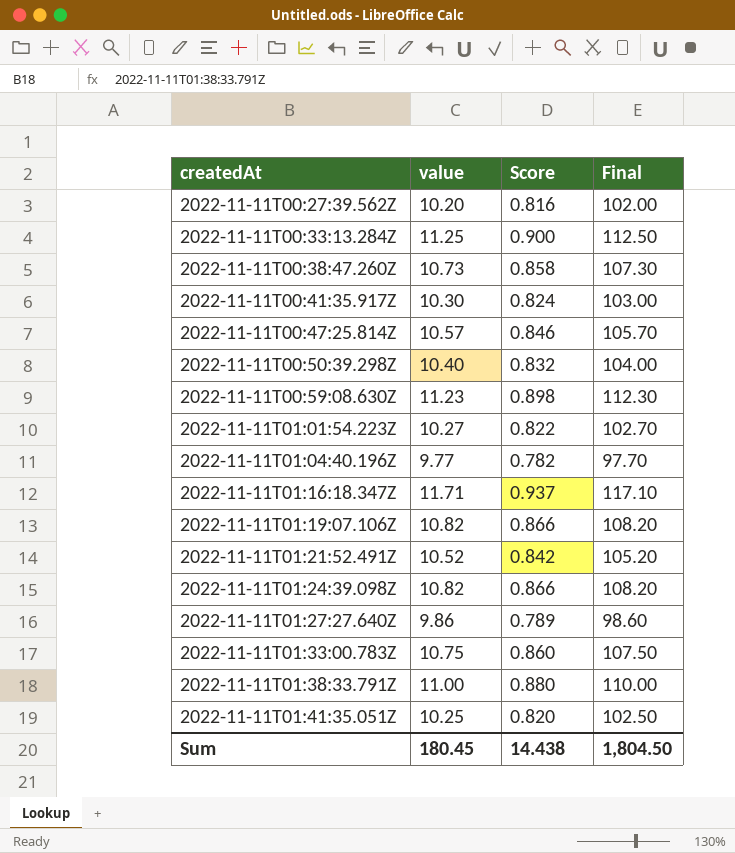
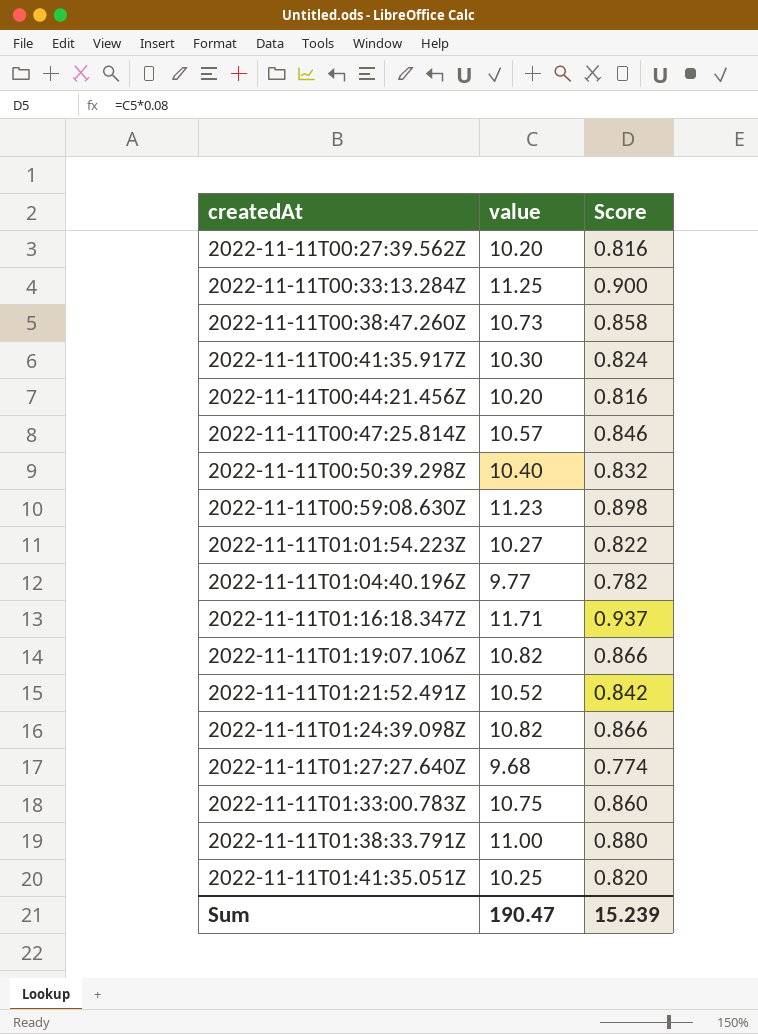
column Final | formula: [value] * 10 -> none
row 2022-11-11T00:44:21.456Z: none -> 10.20 | 0.816
2022-11-11T01:27:27.640Z | value: 9.86 -> 9.68
2022-11-11T01:27:27.640Z | Score: 0.789 -> 0.774
Sum | value: 180.45 -> 190.47
Sum | Score: 14.438 -> 15.239

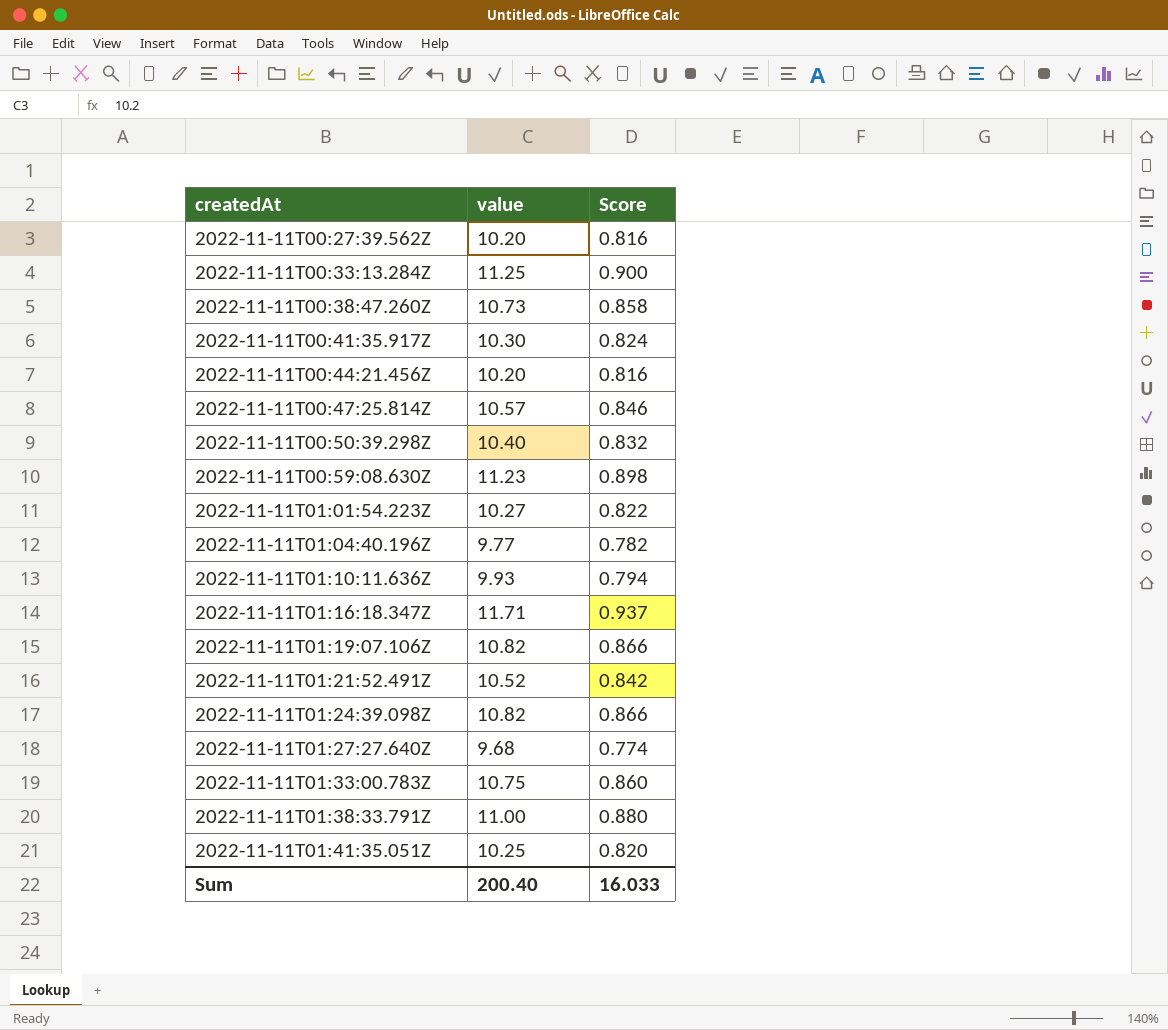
row 2022-11-11T01:10:11.636Z: none -> 9.93 | 0.794
Sum | value: 190.47 -> 200.40
Sum | Score: 15.239 -> 16.033

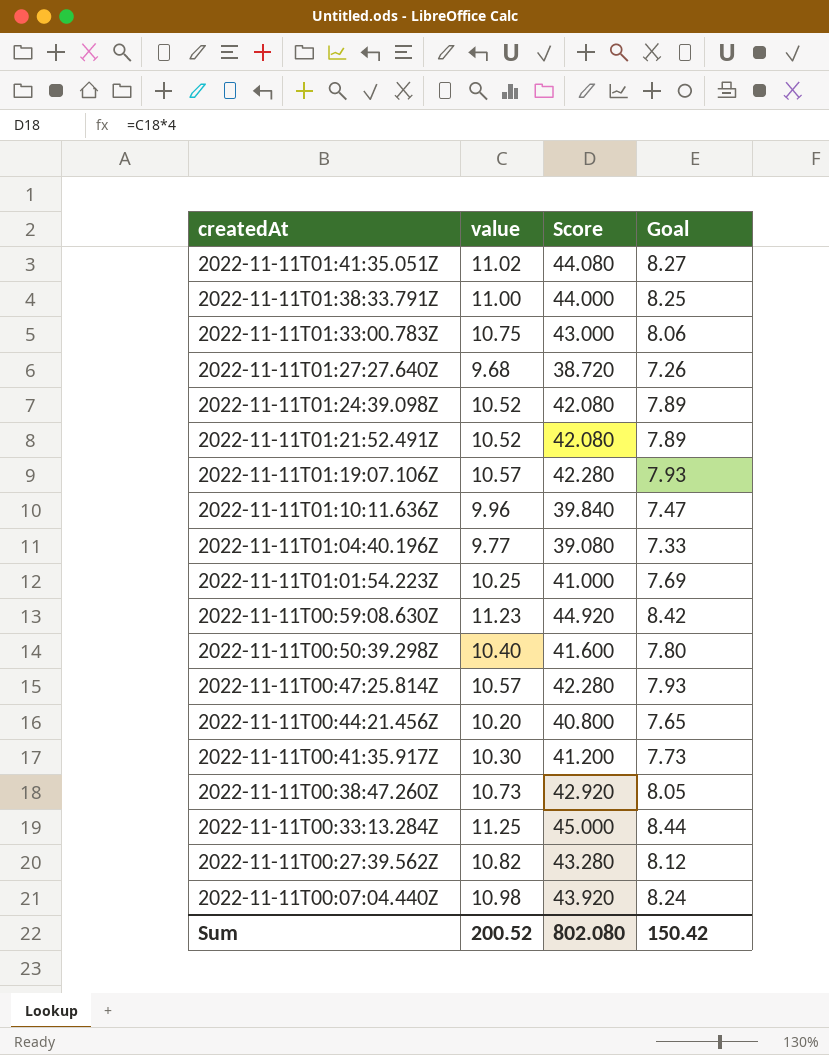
row order: createdAt ascending -> createdAt descending
column Score | formula: [value] * 0.08 -> [value] * 4
column Goal | formula: none -> [value] * 0.75
row 2022-11-11T01:16:18.347Z: 11.71 | 0.937 -> none
2022-11-11T01:41:35.051Z | value: 10.25 -> 11.02
2022-11-11T01:24:39.098Z | value: 10.82 -> 10.52
2022-11-11T01:19:07.106Z | value: 10.82 -> 10.57
2022-11-11T01:10:11.636Z | value: 9.93 -> 9.96
2022-11-11T01:01:54.223Z | value: 10.27 -> 10.25
2022-11-11T00:27:39.562Z | value: 10.20 -> 10.82
row 2022-11-11T00:07:04.440Z: none -> 10.98 | 43.920 | 8.24
Sum | value: 200.40 -> 200.52
Sum | Score: 16.033 -> 802.080

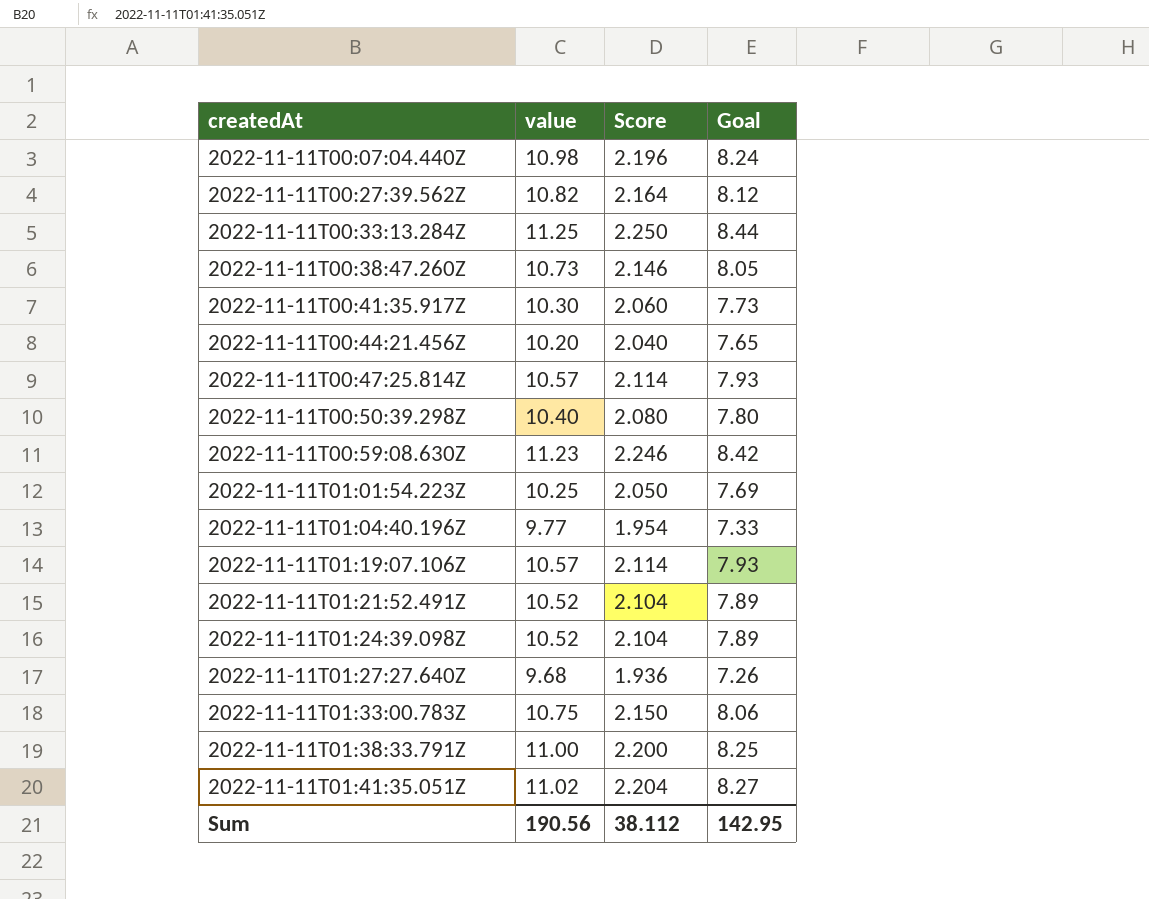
row order: createdAt descending -> createdAt ascending
column Score | formula: [value] * 4 -> [value] * 0.2
row 2022-11-11T01:10:11.636Z: 9.96 | 39.840 | 7.47 -> none
Sum | value: 200.52 -> 190.56
Sum | Score: 802.080 -> 38.112
Sum | Goal: 150.42 -> 142.95

